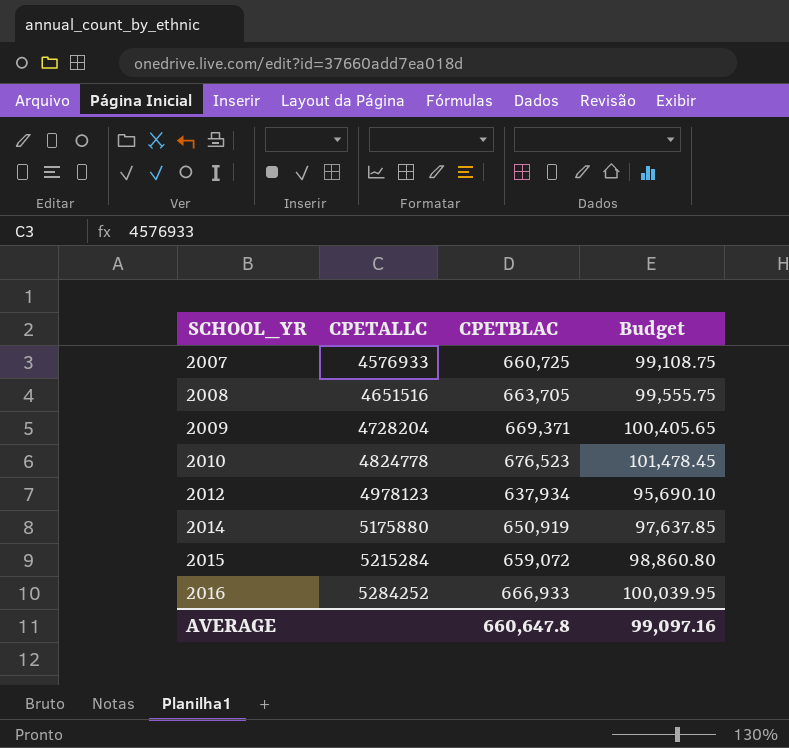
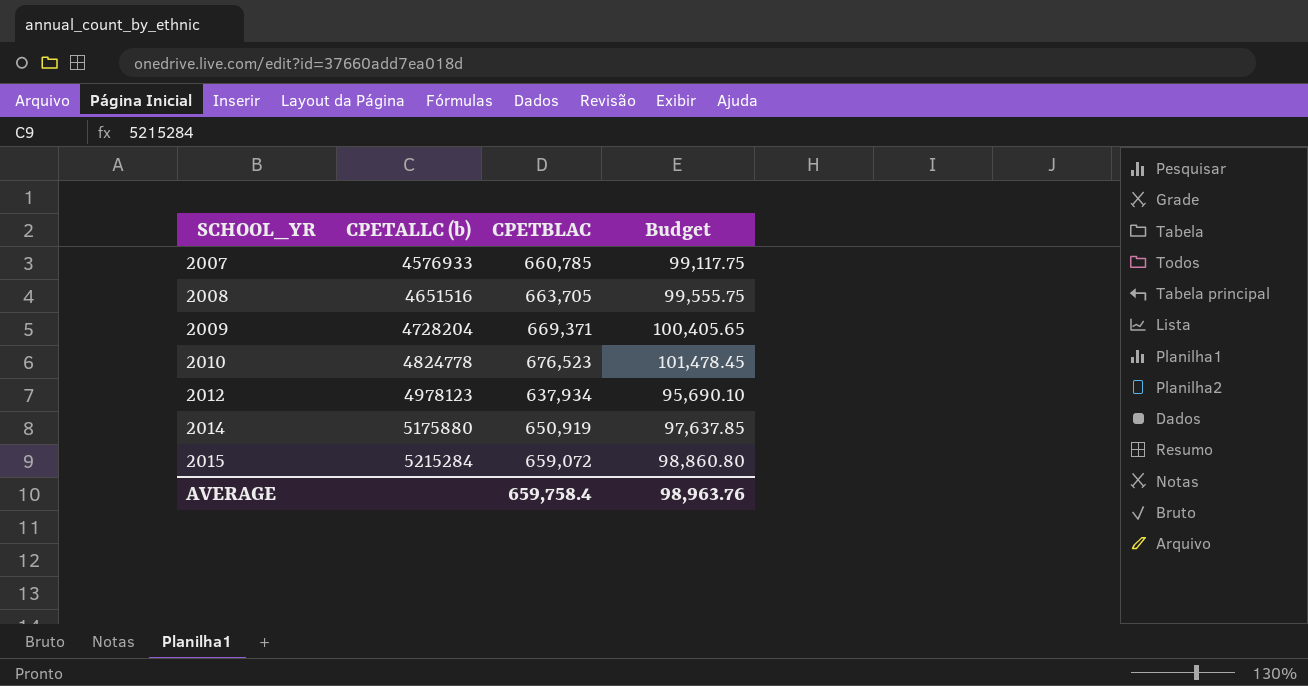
column name: CPETALLC -> CPETALLC (b)
row 2016: 5284252 | 666,933 | 100,039.95 -> none
2007 | CPETBLAC: 660,725 -> 660,785
2007 | Budget: 99,108.75 -> 99,117.75
AVERAGE | CPETBLAC: 660,647.8 -> 659,758.4
AVERAGE | Budget: 99,097.16 -> 98,963.76

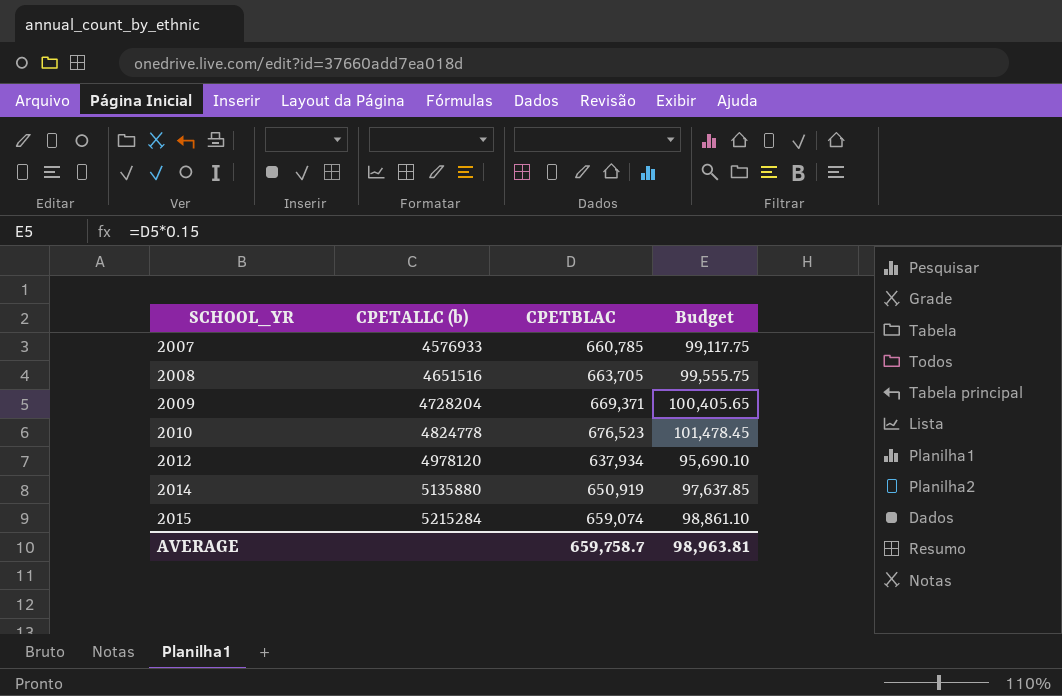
2012 | CPETALLC (b): 4978123 -> 4978120
2014 | CPETALLC (b): 5175880 -> 5135880
2015 | CPETBLAC: 659,072 -> 659,074
2015 | Budget: 98,860.80 -> 98,861.10
AVERAGE | CPETBLAC: 659,758.4 -> 659,758.7
AVERAGE | Budget: 98,963.76 -> 98,963.81

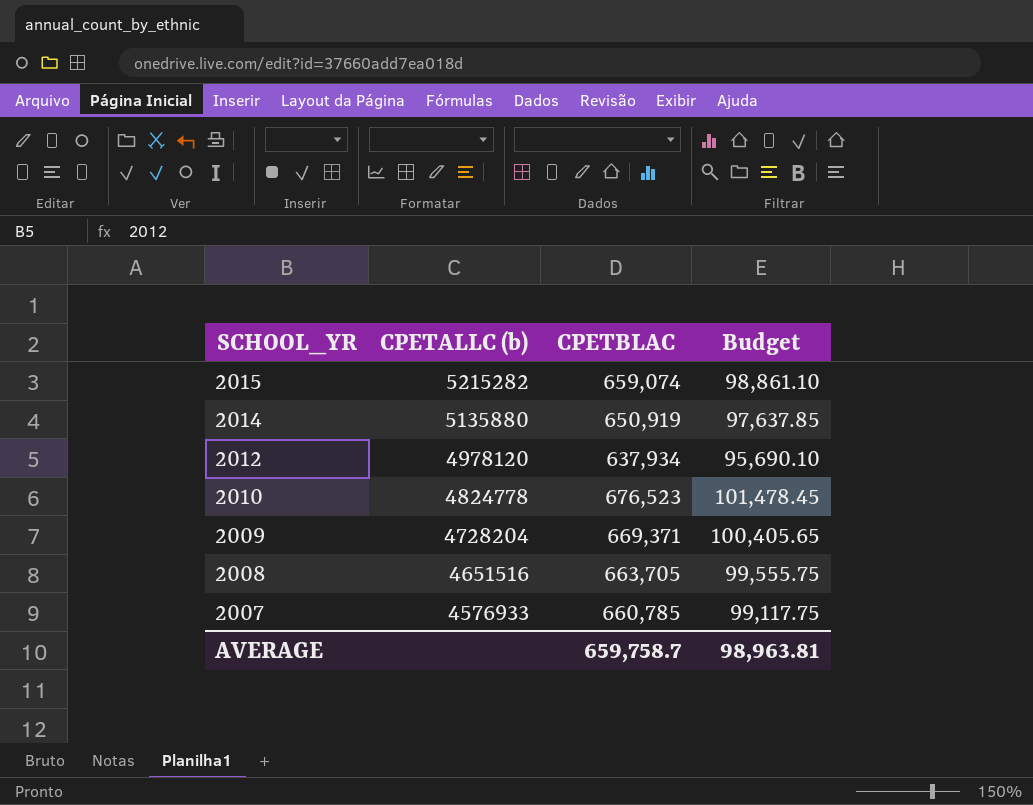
row order: SCHOOL_YR ascending -> SCHOOL_YR descending
2015 | CPETALLC (b): 5215284 -> 5215282

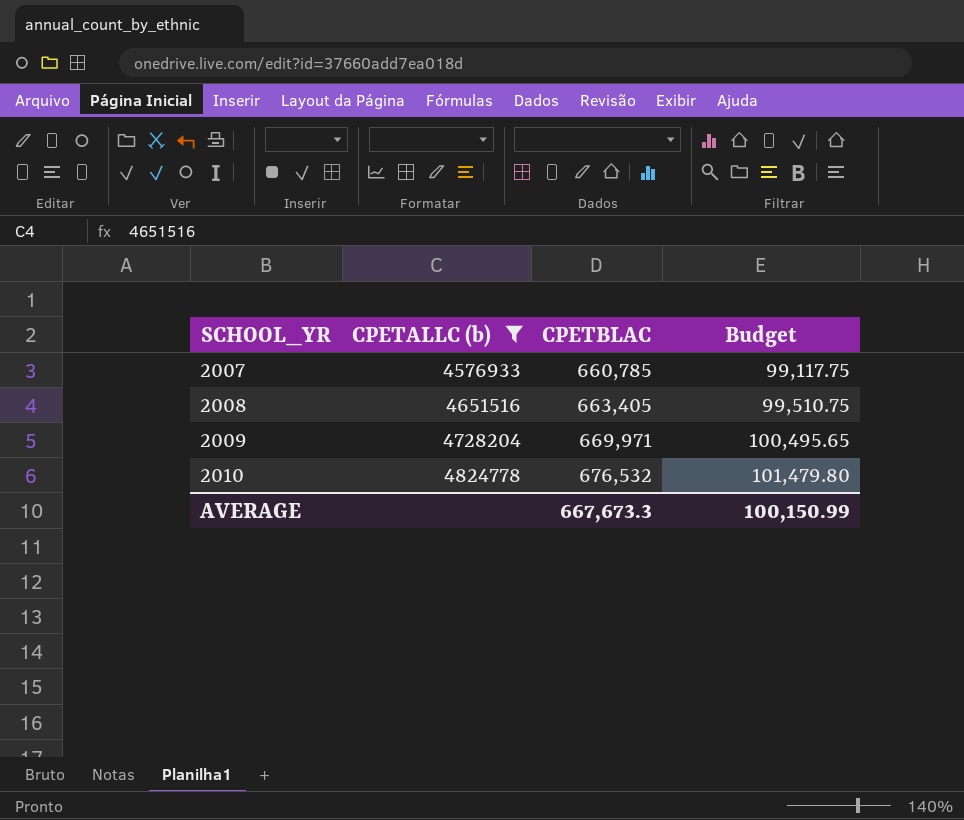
filter: none -> CPETALLC (b) <= 4824778
row order: SCHOOL_YR descending -> SCHOOL_YR ascending
2008 | CPETBLAC: 663,705 -> 663,405
2008 | Budget: 99,555.75 -> 99,510.75
2009 | CPETBLAC: 669,371 -> 669,971
2009 | Budget: 100,405.65 -> 100,495.65
2010 | CPETBLAC: 676,523 -> 676,532
2010 | Budget: 101,478.45 -> 101,479.80
AVERAGE | CPETBLAC: 659,758.7 -> 667,673.3
AVERAGE | Budget: 98,963.81 -> 100,150.99

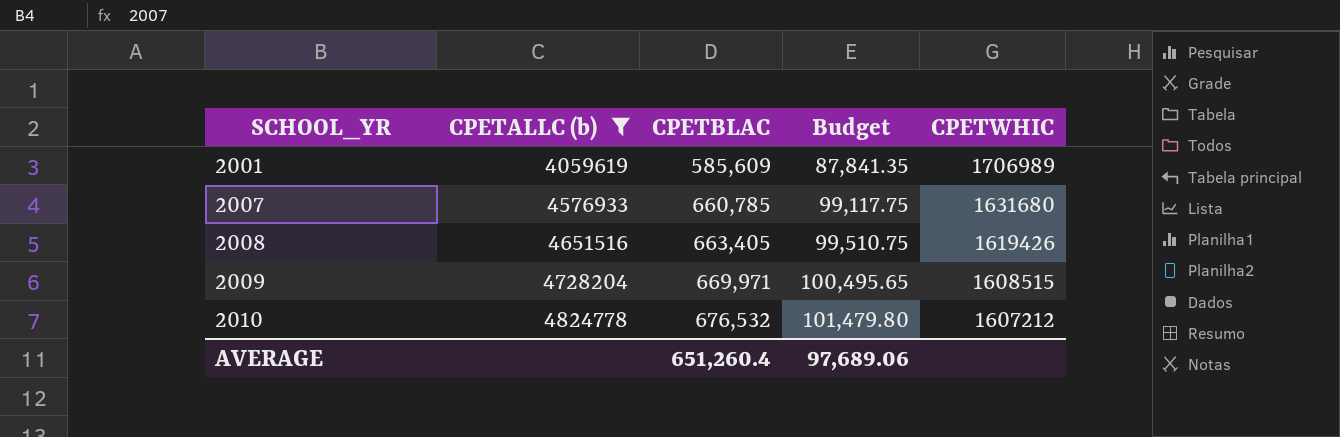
column CPETWHIC | position: none -> 5
row 2001: none -> 4059619 | 585,609 | 87,841.35 | 1706989
AVERAGE | CPETBLAC: 667,673.3 -> 651,260.4
AVERAGE | Budget: 100,150.99 -> 97,689.06

